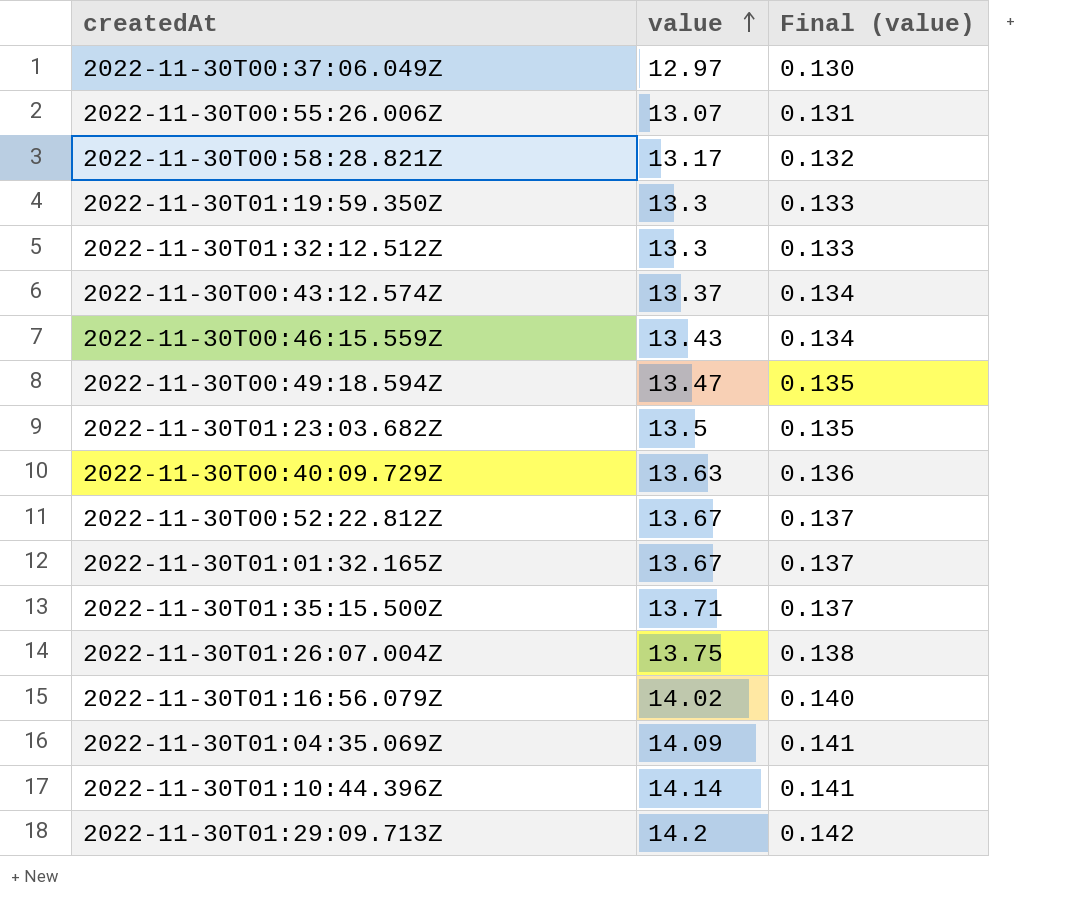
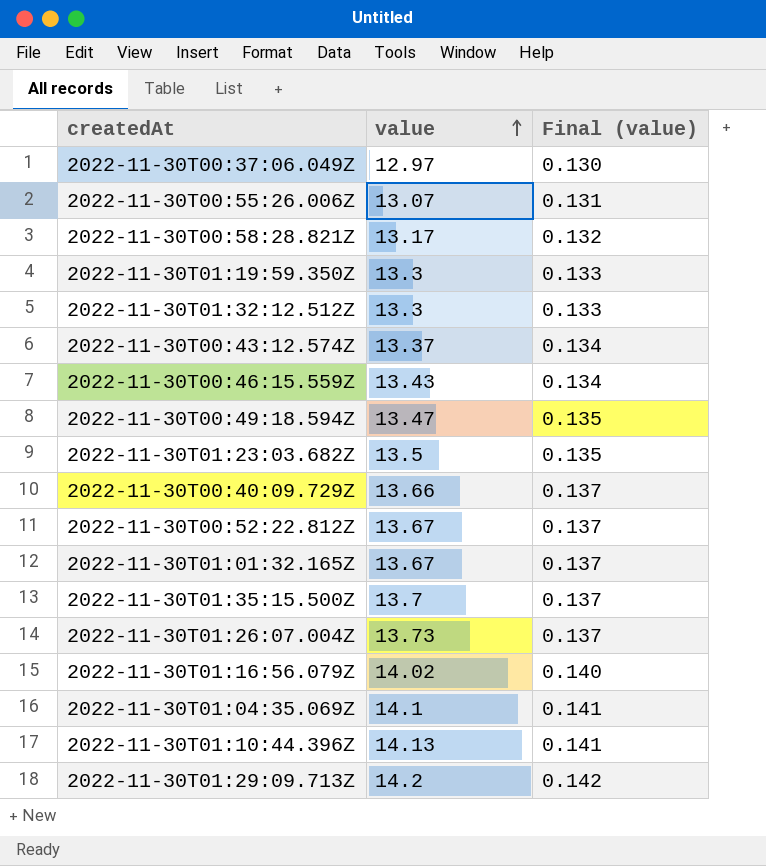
2022-11-30T00:40:09.729Z | value: 13.63 -> 13.66
2022-11-30T00:40:09.729Z | Final (value): 0.136 -> 0.137
2022-11-30T01:35:15.500Z | value: 13.71 -> 13.7
2022-11-30T01:26:07.004Z | value: 13.75 -> 13.73
2022-11-30T01:26:07.004Z | Final (value): 0.138 -> 0.137
2022-11-30T01:04:35.069Z | value: 14.09 -> 14.1
2022-11-30T01:10:44.396Z | value: 14.14 -> 14.13

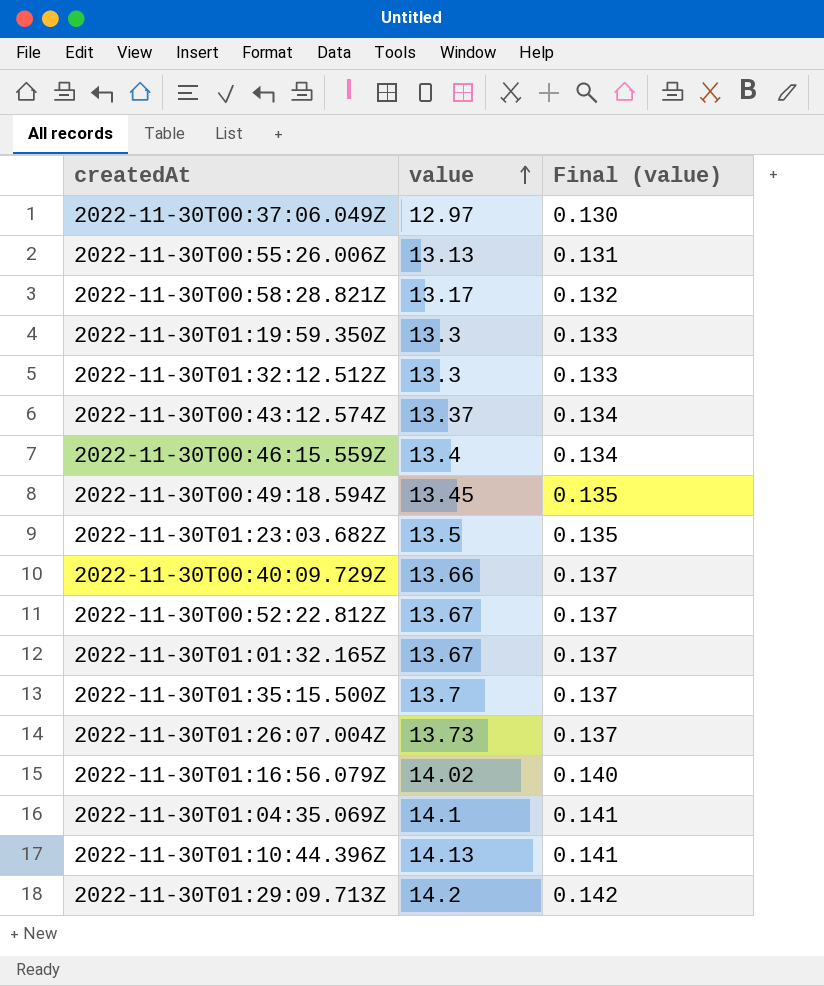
2022-11-30T00:55:26.006Z | value: 13.07 -> 13.13
2022-11-30T00:46:15.559Z | value: 13.43 -> 13.4
2022-11-30T00:49:18.594Z | value: 13.47 -> 13.45

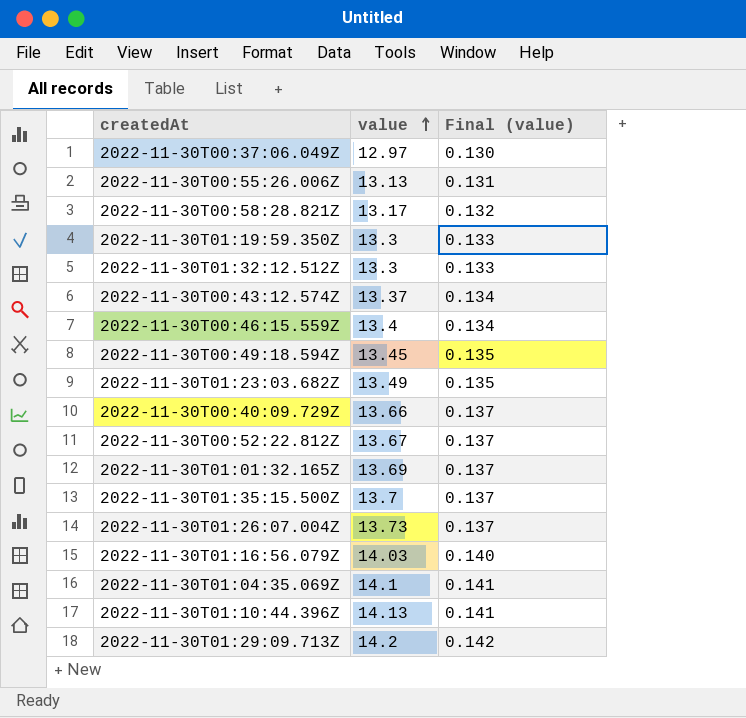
2022-11-30T01:23:03.682Z | value: 13.5 -> 13.49
2022-11-30T01:01:32.165Z | value: 13.67 -> 13.69
2022-11-30T01:16:56.079Z | value: 14.02 -> 14.03

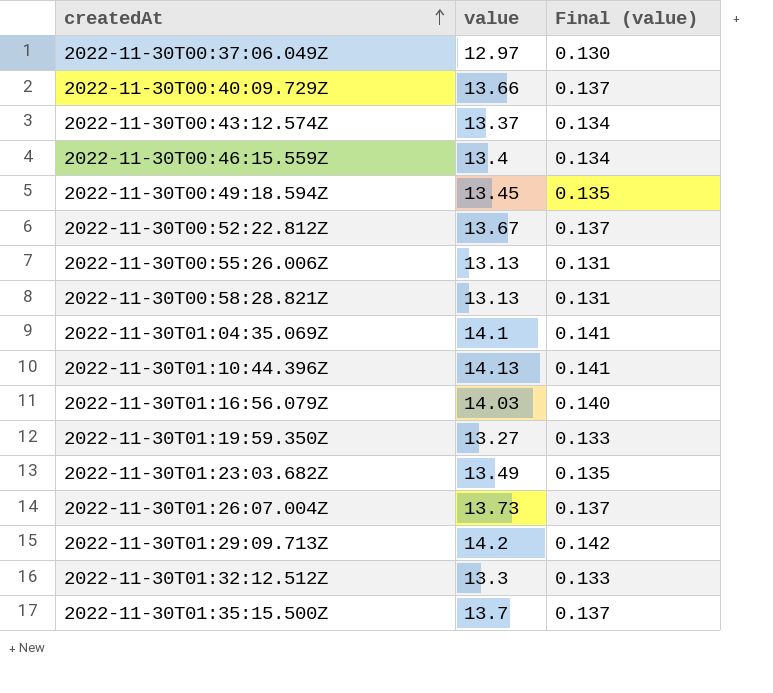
row order: value ascending -> createdAt ascending
row 2022-11-30T01:01:32.165Z: 13.69 | 0.137 -> none
2022-11-30T00:58:28.821Z | value: 13.17 -> 13.13
2022-11-30T00:58:28.821Z | Final (value): 0.132 -> 0.131
2022-11-30T01:19:59.350Z | value: 13.3 -> 13.27

